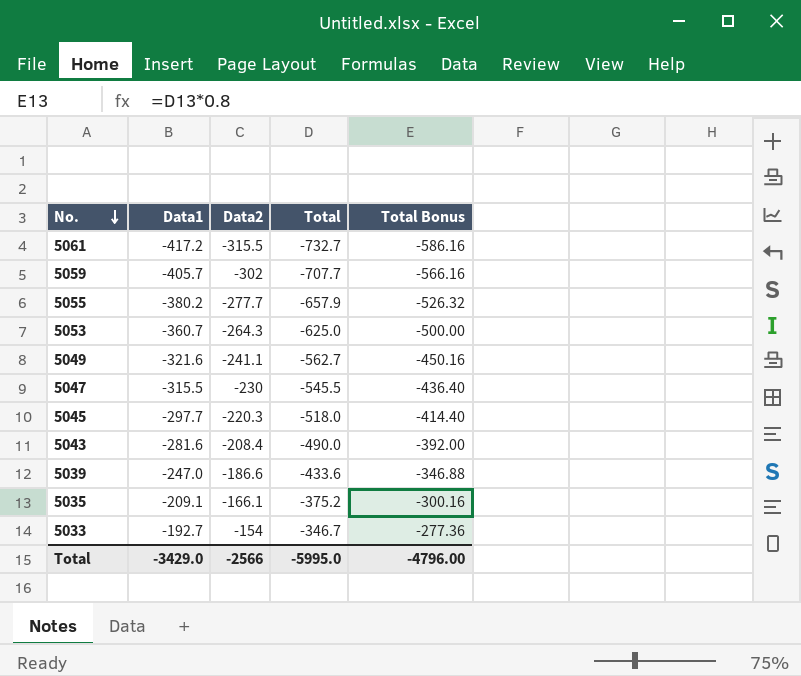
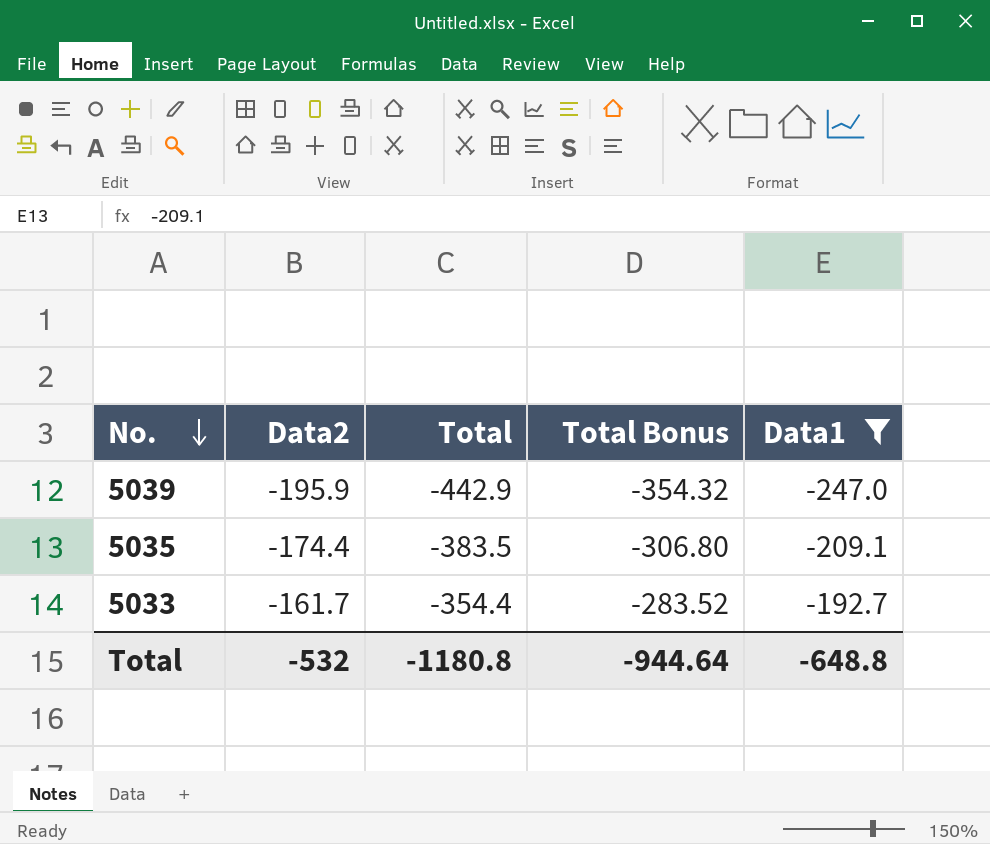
filter: none -> Data1 >= -247.0
column Data1 | position: 2 -> 5
5039 | Data2: -186.6 -> -195.9
5039 | Total: -433.6 -> -442.9
5039 | Total Bonus: -346.88 -> -354.32
5035 | Data2: -166.1 -> -174.4
5035 | Total: -375.2 -> -383.5
5035 | Total Bonus: -300.16 -> -306.80
5033 | Data2: -154 -> -161.7
5033 | Total: -346.7 -> -354.4
5033 | Total Bonus: -277.36 -> -283.52
Total | Data2: -2566 -> -532
Total | Total: -5995.0 -> -1180.8
Total | Total Bonus: -4796.00 -> -944.64
Total | Data1: -3429.0 -> -648.8

